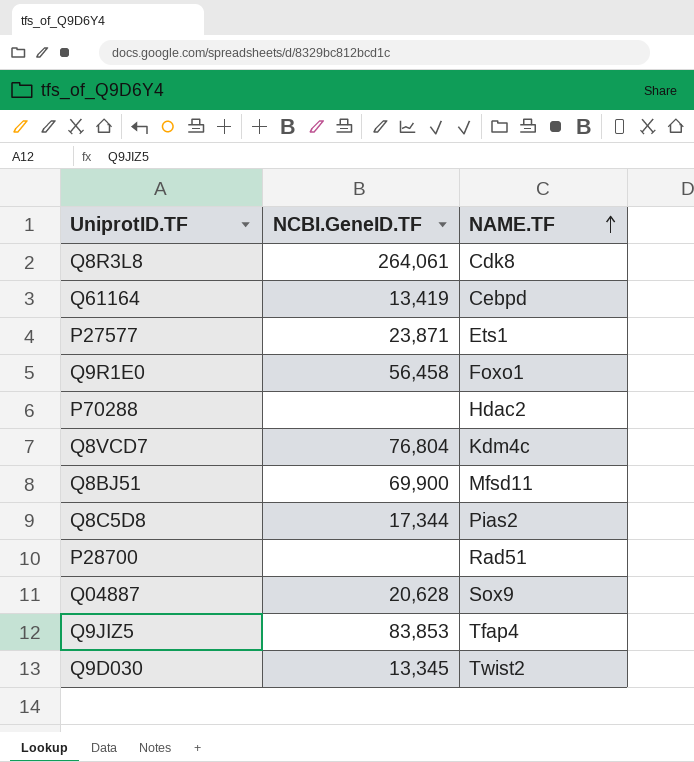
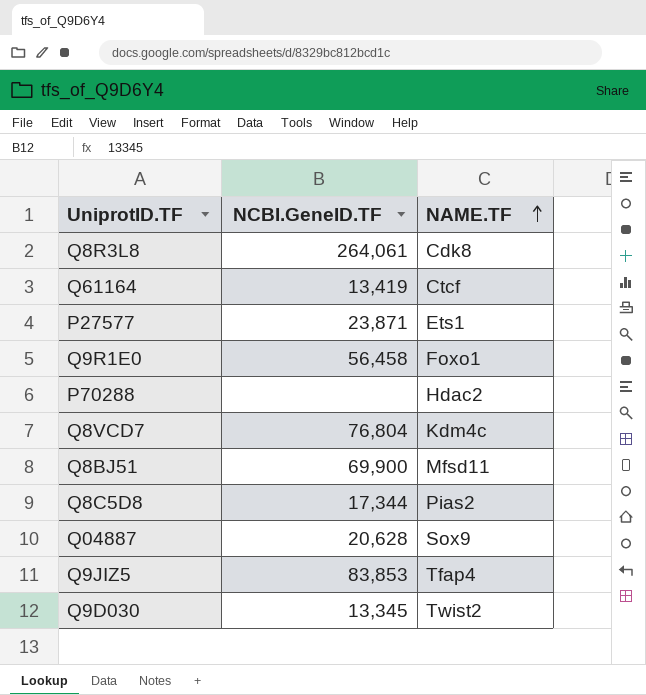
row P28700: none | Rad51 -> none
Q61164 | NAME.TF: Cebpd -> Ctcf

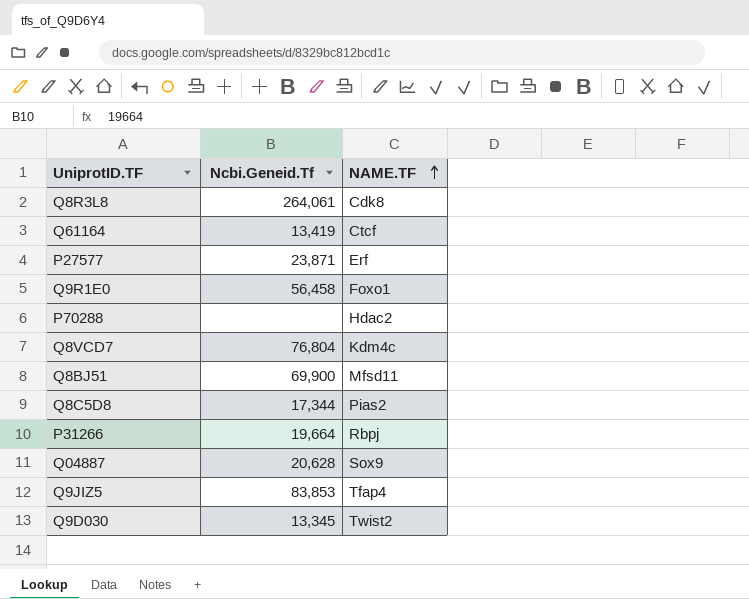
column name: NCBI.GeneID.TF -> Ncbi.Geneid.Tf
P27577 | NAME.TF: Ets1 -> Erf
row P31266: none -> 19,664 | Rbpj

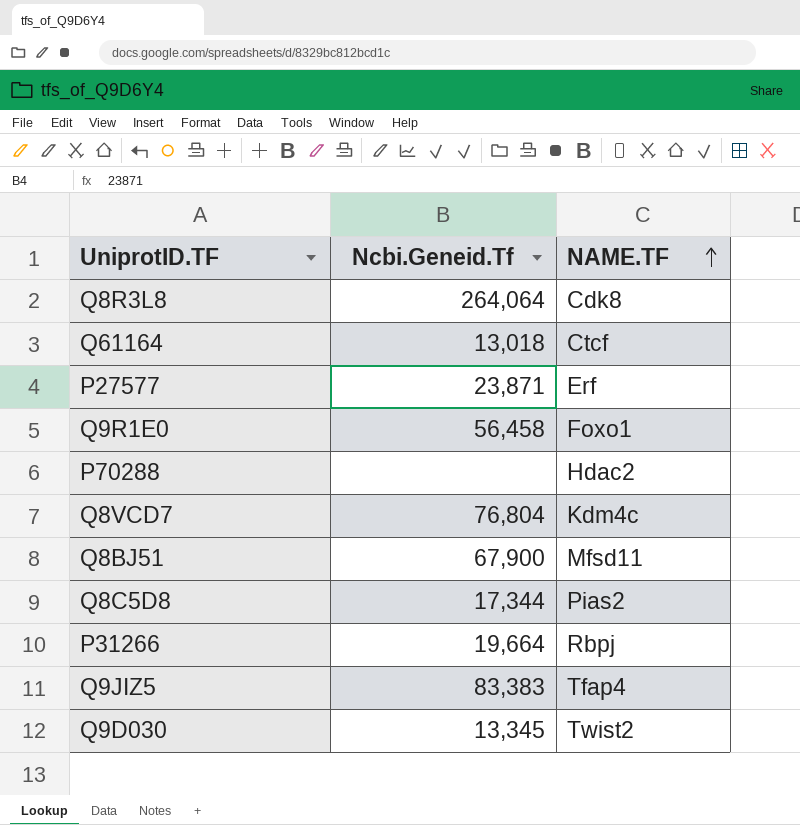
row Q04887: 20,628 | Sox9 -> none
Q8R3L8 | Ncbi.Geneid.Tf: 264,061 -> 264,064
Q61164 | Ncbi.Geneid.Tf: 13,419 -> 13,018
Q8BJ51 | Ncbi.Geneid.Tf: 69,900 -> 67,900
Q9JIZ5 | Ncbi.Geneid.Tf: 83,853 -> 83,383

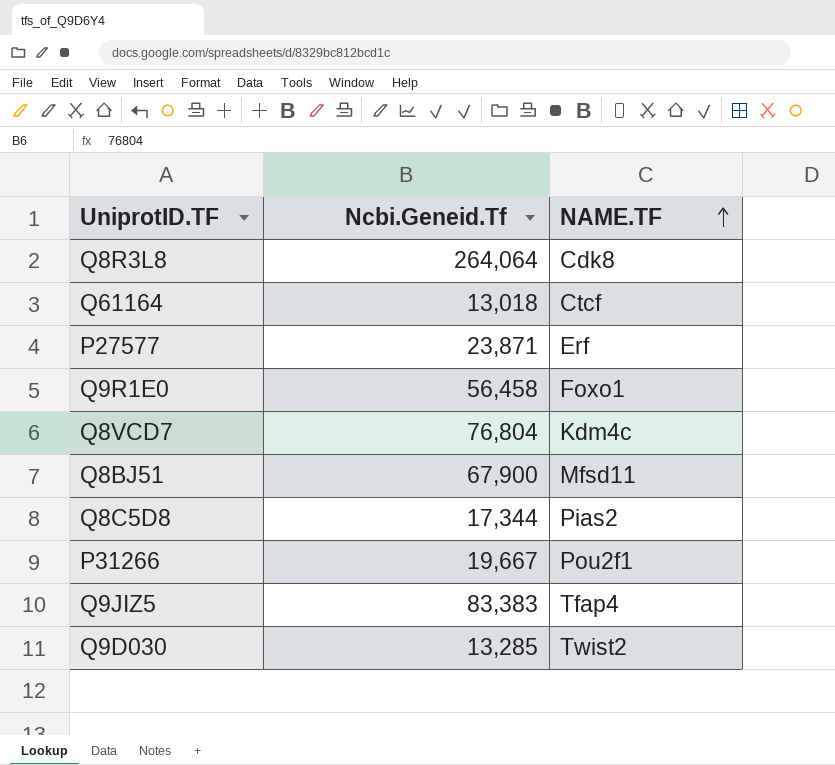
row P70288: none | Hdac2 -> none
P31266 | Ncbi.Geneid.Tf: 19,664 -> 19,667
P31266 | NAME.TF: Rbpj -> Pou2f1
Q9D030 | Ncbi.Geneid.Tf: 13,345 -> 13,285

